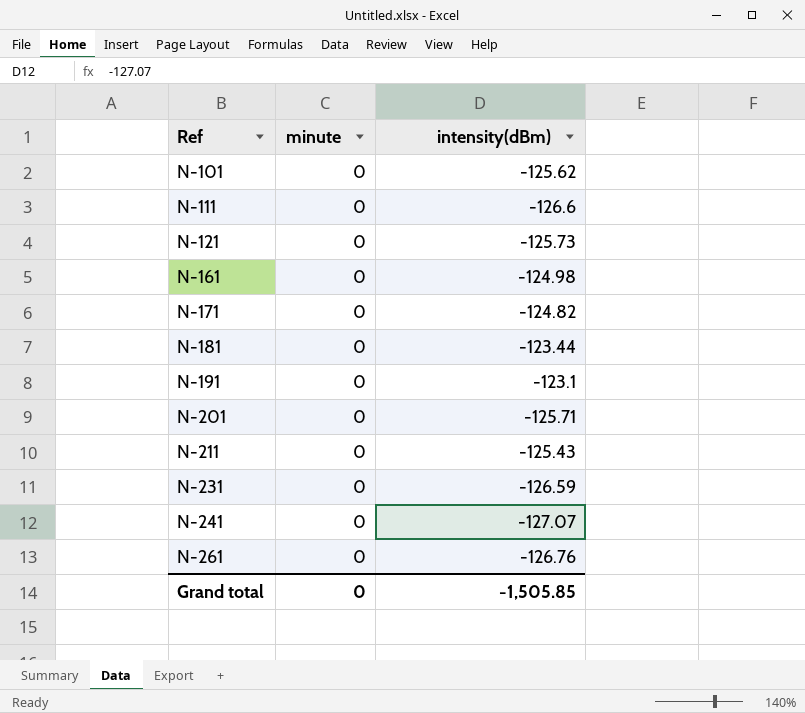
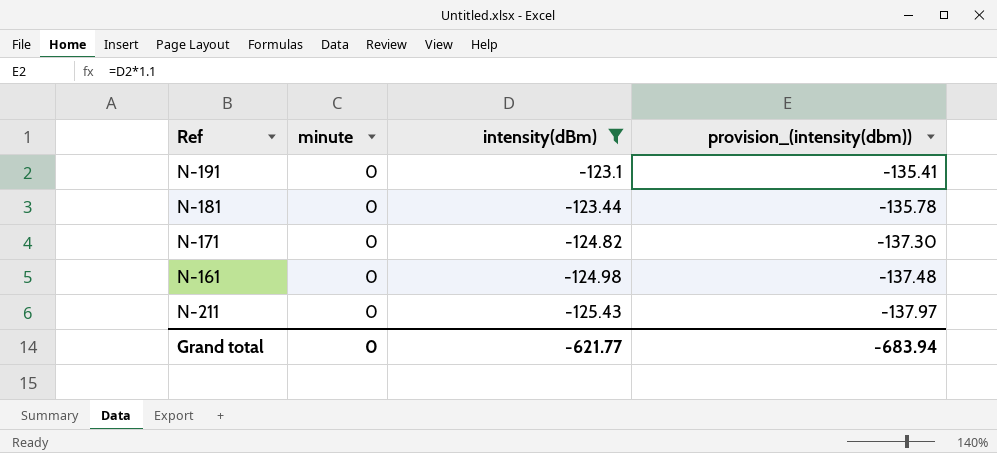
filter: none -> intensity(dBm) >= -125.43
row order: Ref ascending -> intensity(dBm) descending
column provision_(intensity(dbm)) | formula: none -> [intensity(dBm)] * 1.1
Grand total | intensity(dBm): -1,505.85 -> -621.77

